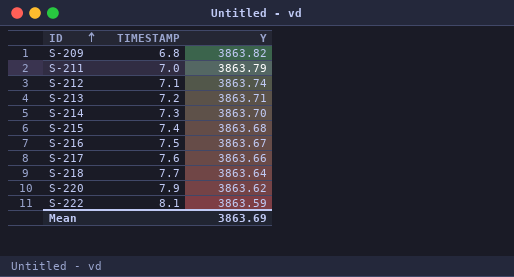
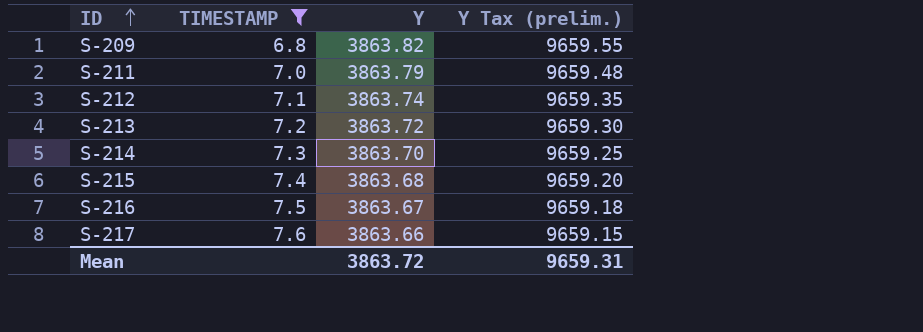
filter: none -> TIMESTAMP <= 7.6
column Y Tax (prelim.) | formula: none -> [Y] * 2.5
S-213 | Y: 3863.71 -> 3863.72
Mean | Y: 3863.69 -> 3863.72

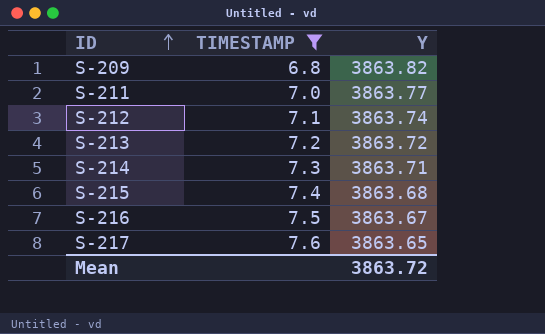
column Y Tax (prelim.) | formula: [Y] * 2.5 -> none
S-211 | Y: 3863.79 -> 3863.77
S-214 | Y: 3863.70 -> 3863.71
S-217 | Y: 3863.66 -> 3863.65

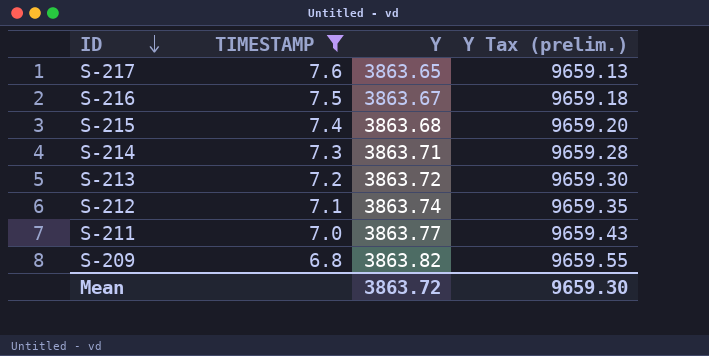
row order: ID ascending -> ID descending
column Y Tax (prelim.) | formula: none -> [Y] * 2.5

